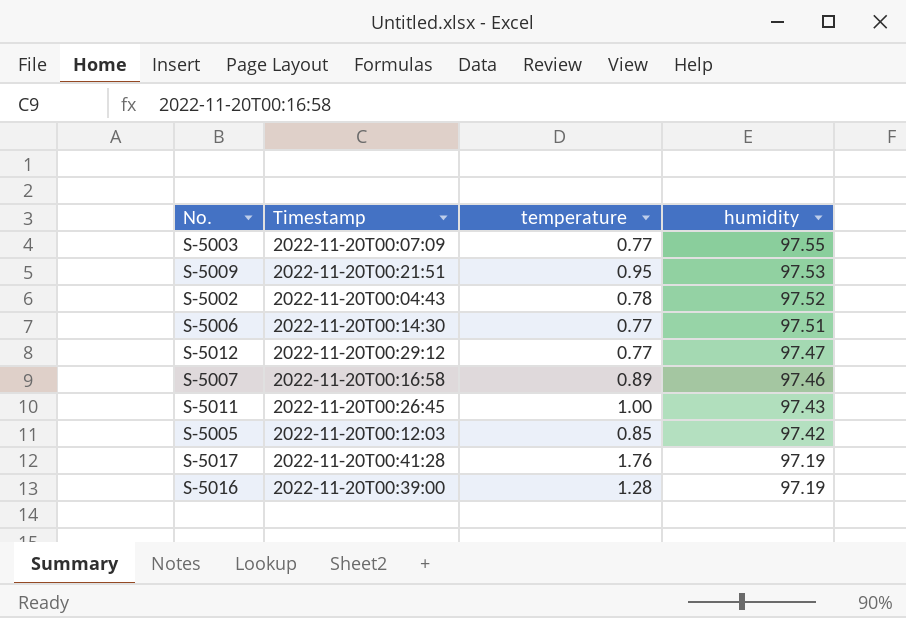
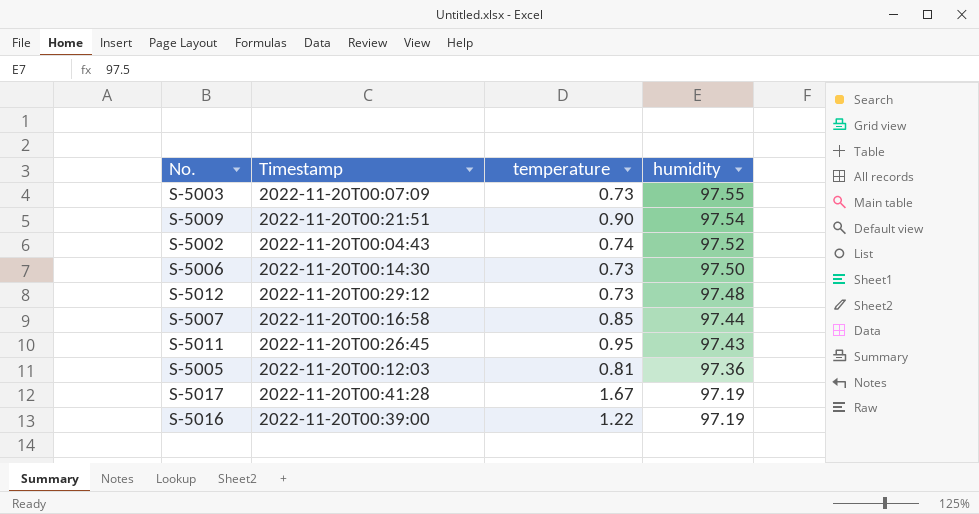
S-5003 | temperature: 0.77 -> 0.73
S-5009 | temperature: 0.95 -> 0.90
S-5009 | humidity: 97.53 -> 97.54
S-5002 | temperature: 0.78 -> 0.74
S-5006 | temperature: 0.77 -> 0.73
S-5006 | humidity: 97.51 -> 97.50
S-5012 | temperature: 0.77 -> 0.73
S-5012 | humidity: 97.47 -> 97.48
S-5007 | temperature: 0.89 -> 0.85
S-5007 | humidity: 97.46 -> 97.44
S-5011 | temperature: 1.00 -> 0.95
S-5005 | temperature: 0.85 -> 0.81
S-5005 | humidity: 97.42 -> 97.36
S-5017 | temperature: 1.76 -> 1.67
S-5016 | temperature: 1.28 -> 1.22

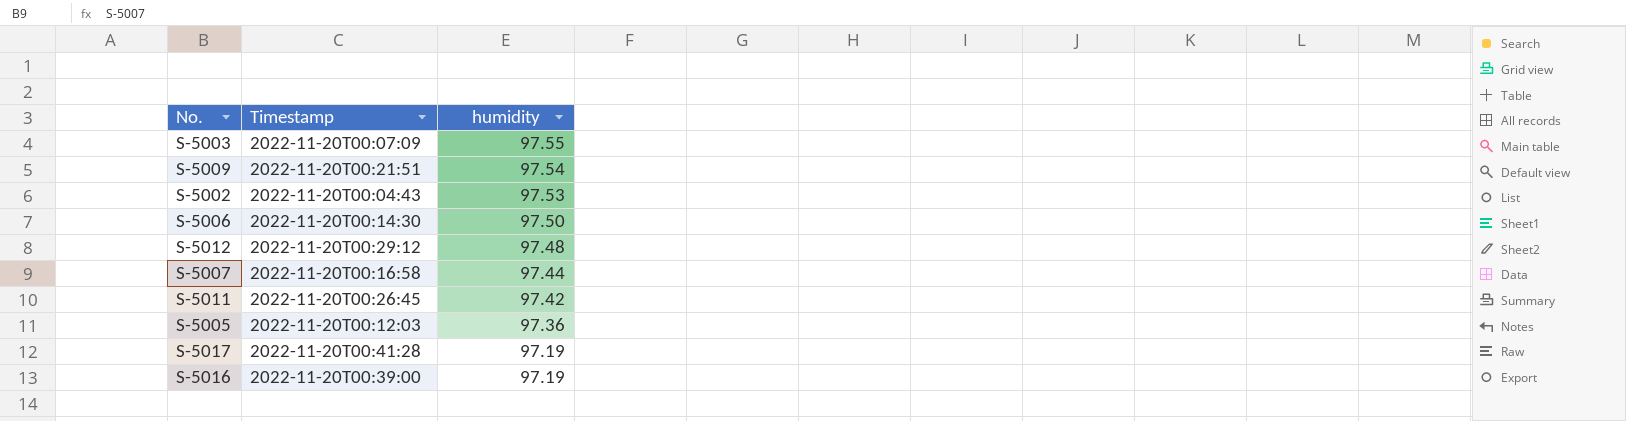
column temperature | position: 3 -> none
S-5002 | humidity: 97.52 -> 97.53
S-5011 | humidity: 97.43 -> 97.42

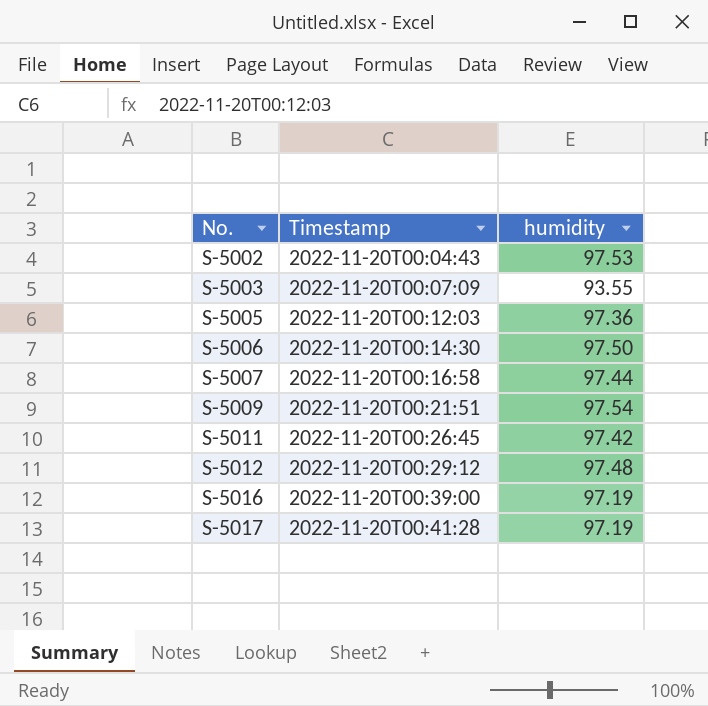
row order: humidity descending -> No. ascending
S-5003 | humidity: 97.55 -> 93.55

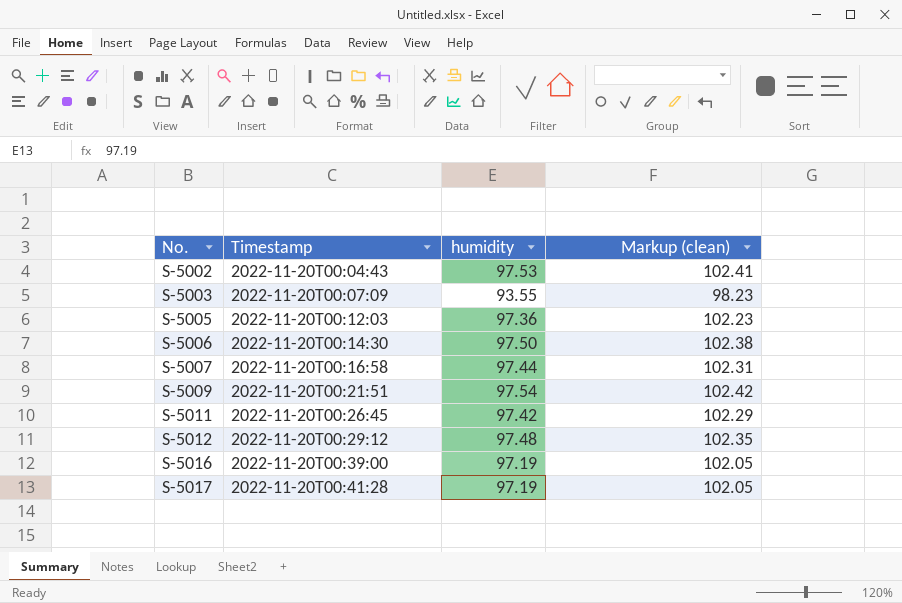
column Markup (clean) | formula: none -> [humidity] * 1.05

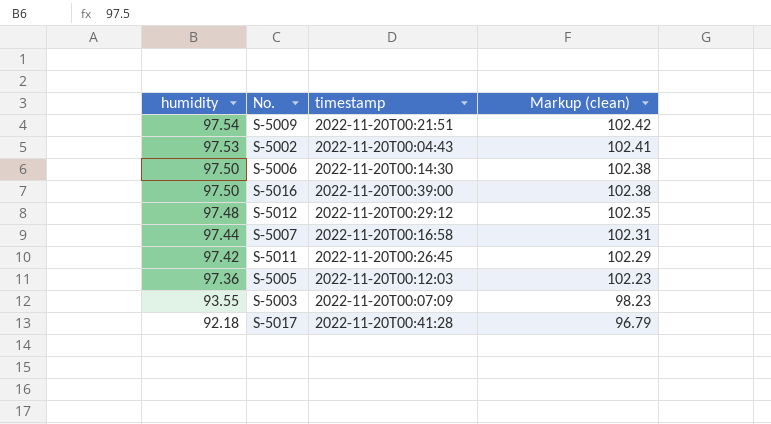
row order: No. ascending -> humidity descending
column humidity | position: 3 -> 1
column name: Timestamp -> timestamp
S-5016 | humidity: 97.19 -> 97.50
S-5016 | Markup (clean): 102.05 -> 102.38
S-5017 | humidity: 97.19 -> 92.18
S-5017 | Markup (clean): 102.05 -> 96.79

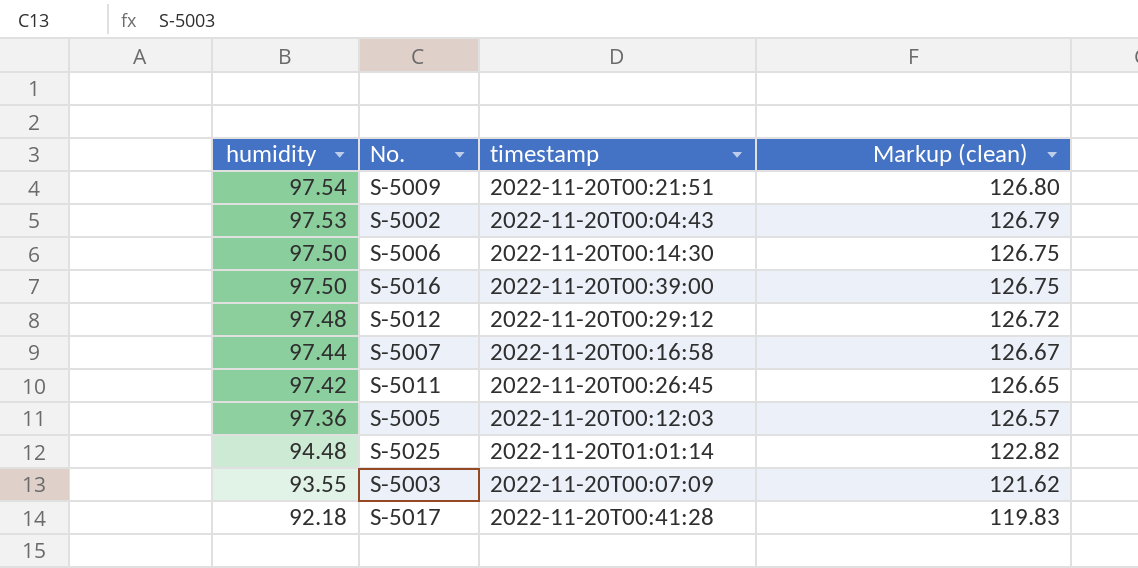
column Markup (clean) | formula: [humidity] * 1.05 -> [humidity] * 1.3
row S-5025: none -> 94.48 | 2022-11-20T01:01:14 | 122.82

